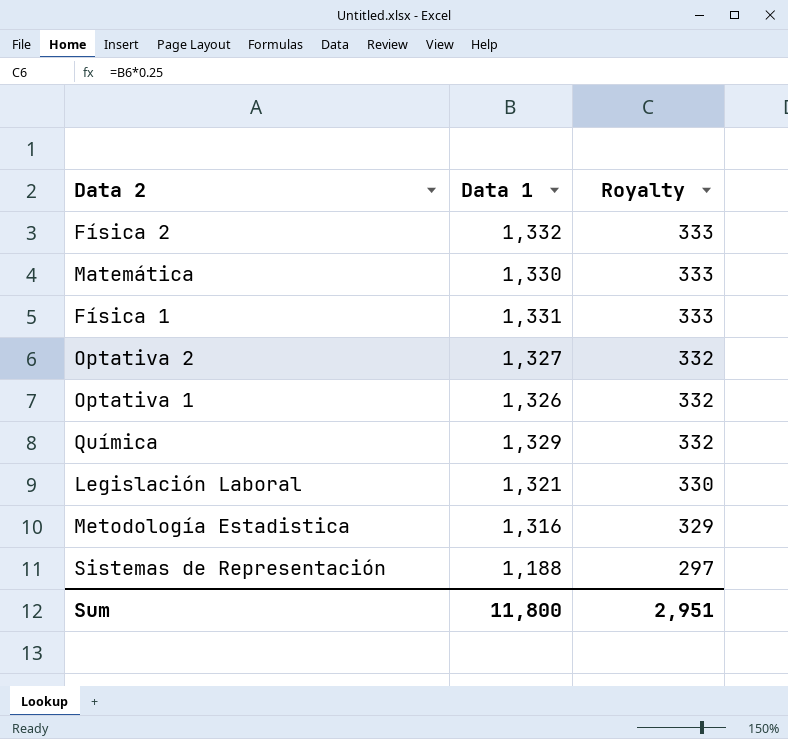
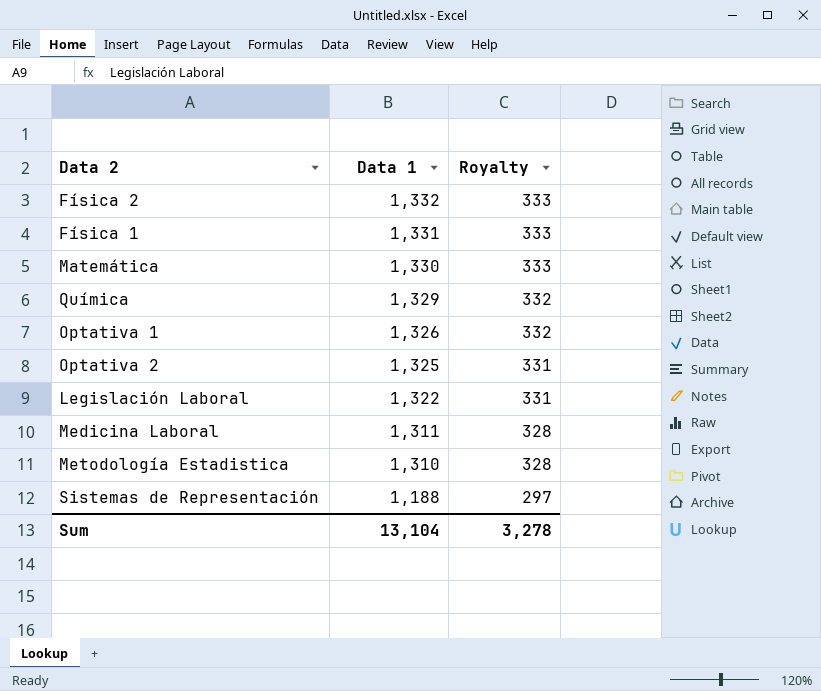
row order: Royalty descending -> Data 1 descending
Optativa 2 | Data 1: 1,327 -> 1,325
Optativa 2 | Royalty: 332 -> 331
Legislación Laboral | Data 1: 1,321 -> 1,322
Legislación Laboral | Royalty: 330 -> 331
row Medicina Laboral: none -> 1,311 | 328
Metodología Estadistica | Data 1: 1,316 -> 1,310
Metodología Estadistica | Royalty: 329 -> 328
Sum | Data 1: 11,800 -> 13,104
Sum | Royalty: 2,951 -> 3,278

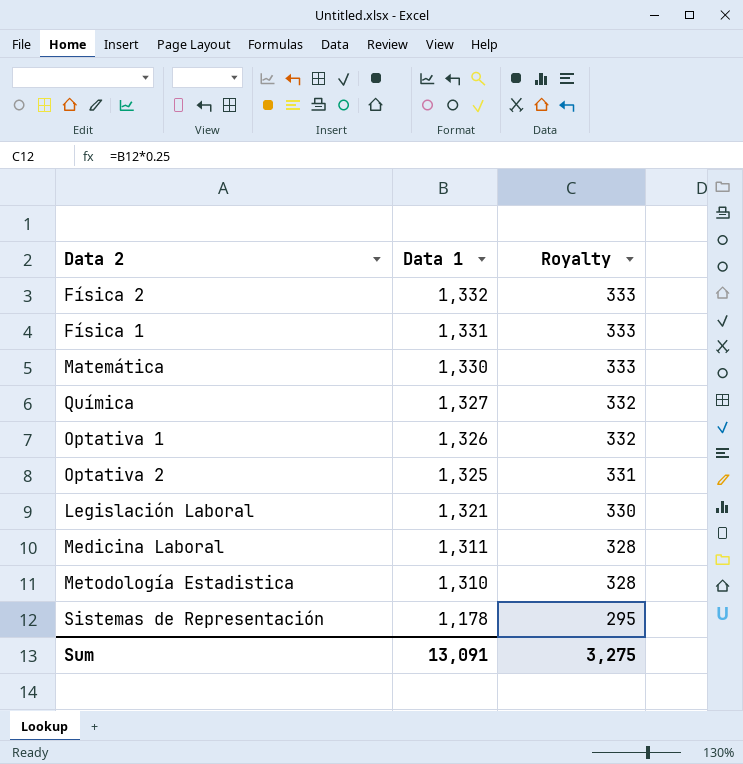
Química | Data 1: 1,329 -> 1,327
Legislación Laboral | Data 1: 1,322 -> 1,321
Legislación Laboral | Royalty: 331 -> 330
Sistemas de Representación | Data 1: 1,188 -> 1,178
Sistemas de Representación | Royalty: 297 -> 295
Sum | Data 1: 13,104 -> 13,091
Sum | Royalty: 3,278 -> 3,275

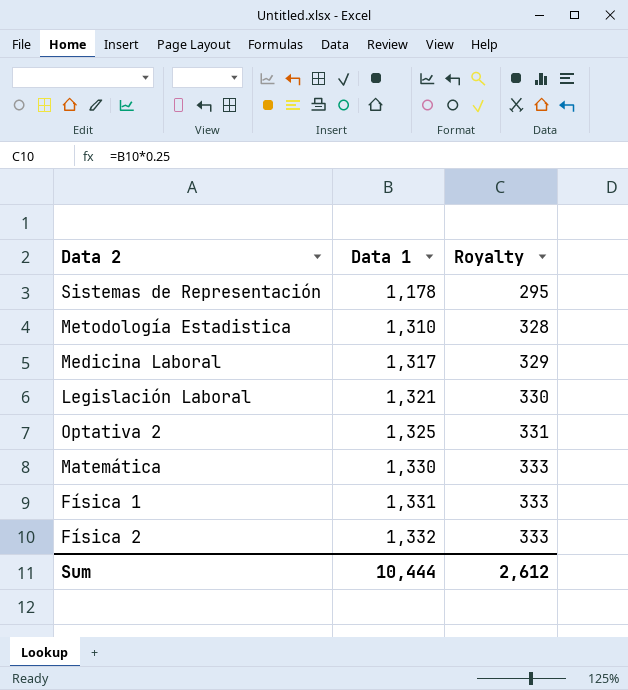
row order: Data 1 descending -> Data 1 ascending
row Química: 1,327 | 332 -> none
row Optativa 1: 1,326 | 332 -> none
Medicina Laboral | Data 1: 1,311 -> 1,317
Medicina Laboral | Royalty: 328 -> 329
Sum | Data 1: 13,091 -> 10,444
Sum | Royalty: 3,275 -> 2,612

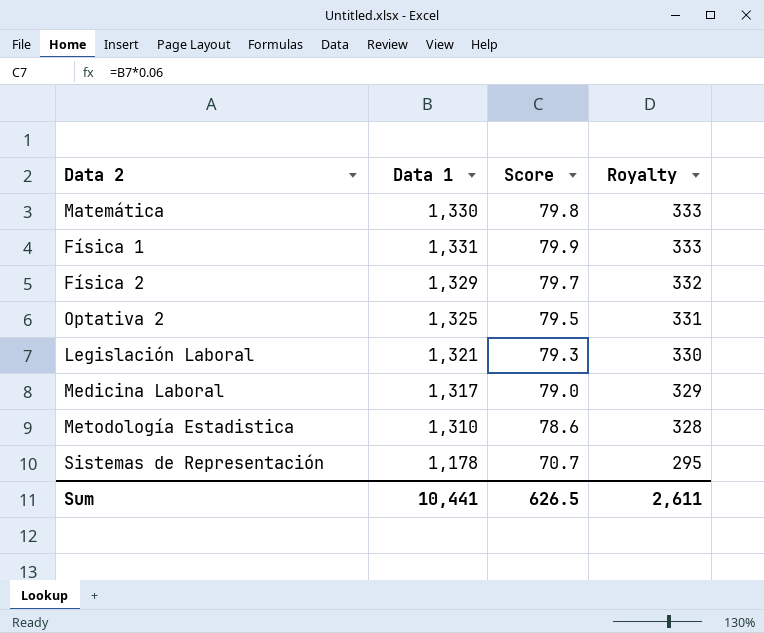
row order: Data 1 ascending -> Royalty descending
column Score | formula: none -> [Data 1] * 0.06
Física 2 | Data 1: 1,332 -> 1,329
Física 2 | Royalty: 333 -> 332
Sum | Data 1: 10,444 -> 10,441
Sum | Royalty: 2,612 -> 2,611

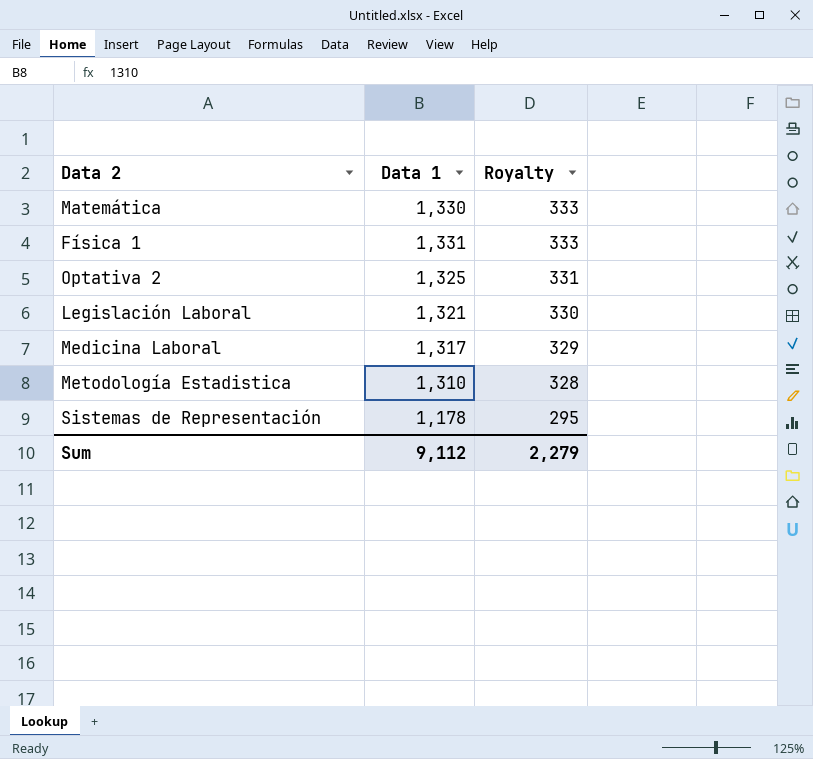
column Score | formula: [Data 1] * 0.06 -> none
row Física 2: 1,329 | 79.7 | 332 -> none
Sum | Data 1: 10,441 -> 9,112
Sum | Royalty: 2,611 -> 2,279

